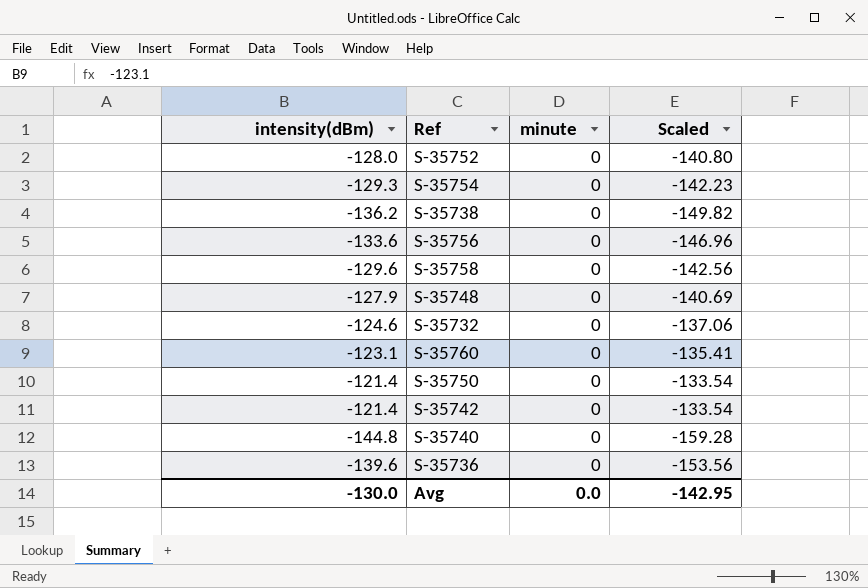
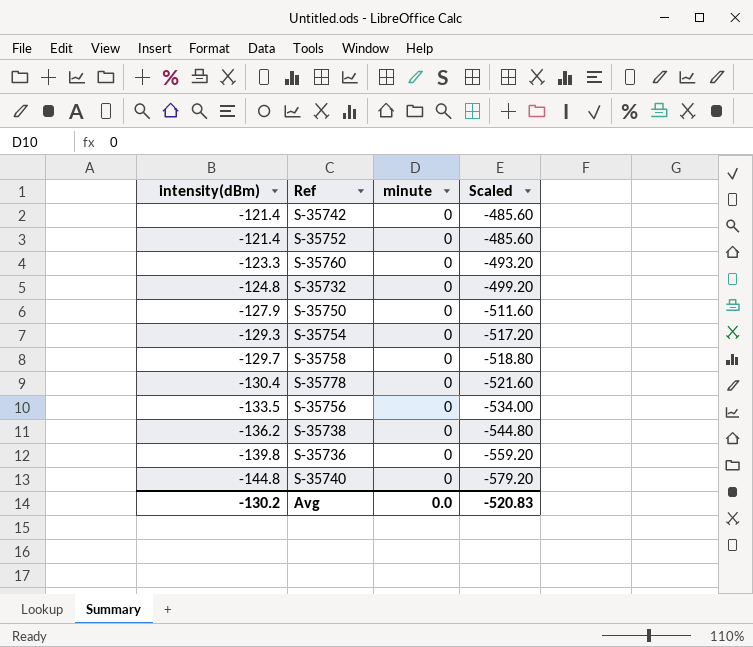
row order: none -> intensity(dBm) descending
column Scaled | formula: [intensity(dBm)] * 1.1 -> [intensity(dBm)] * 4
row S-35748: -127.9 | 0 | -140.69 -> none
S-35752 | intensity(dBm): -128.0 -> -121.4
S-35760 | intensity(dBm): -123.1 -> -123.3
S-35732 | intensity(dBm): -124.6 -> -124.8
S-35750 | intensity(dBm): -121.4 -> -127.9
S-35758 | intensity(dBm): -129.6 -> -129.7
row S-35778: none -> -130.4 | 0 | -521.60
S-35756 | intensity(dBm): -133.6 -> -133.5
S-35736 | intensity(dBm): -139.6 -> -139.8
Avg | intensity(dBm): -130.0 -> -130.2
Avg | Scaled: -142.95 -> -520.83

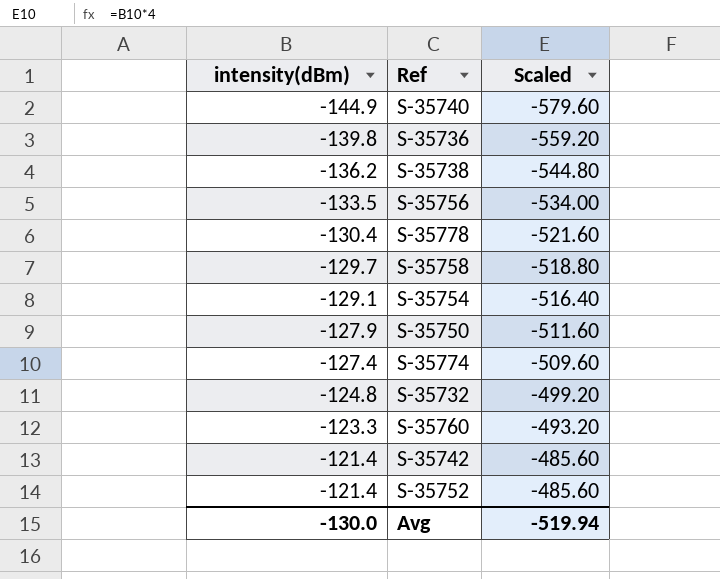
row order: intensity(dBm) descending -> intensity(dBm) ascending
column minute | position: 3 -> none
S-35740 | intensity(dBm): -144.8 -> -144.9
S-35740 | Scaled: -579.20 -> -579.60
S-35754 | intensity(dBm): -129.3 -> -129.1
S-35754 | Scaled: -517.20 -> -516.40
row S-35774: none -> -127.4 | -509.60
Avg | intensity(dBm): -130.2 -> -130.0
Avg | Scaled: -520.83 -> -519.94

